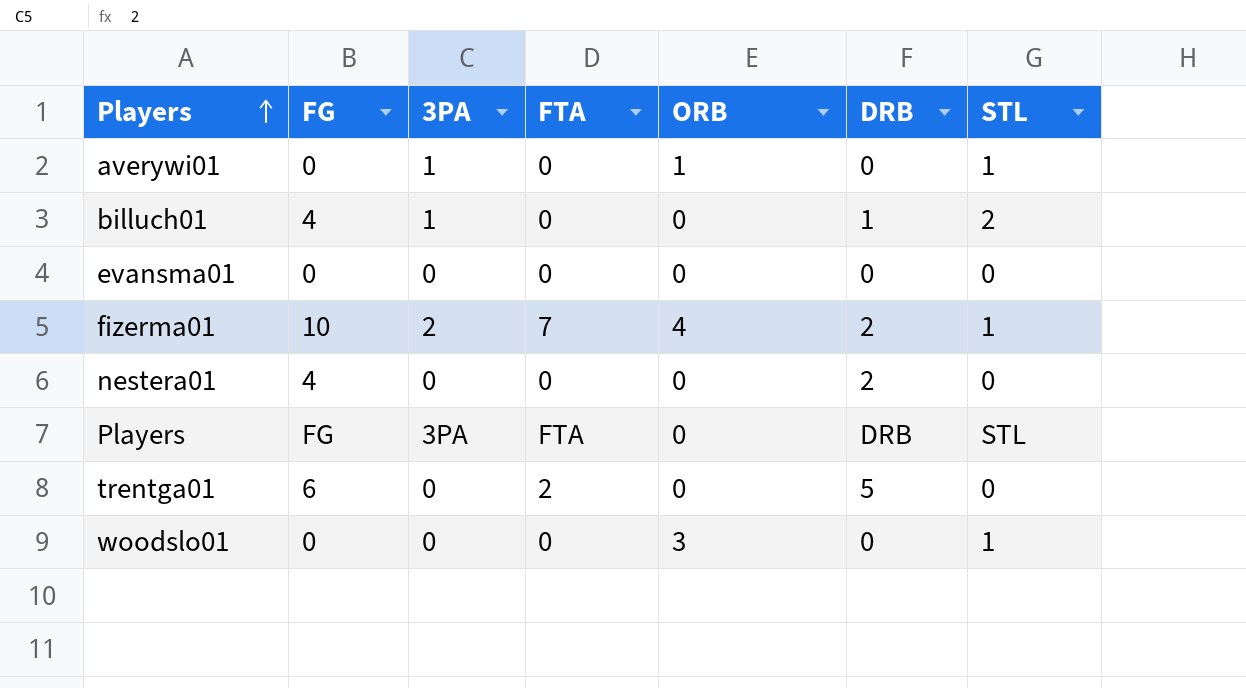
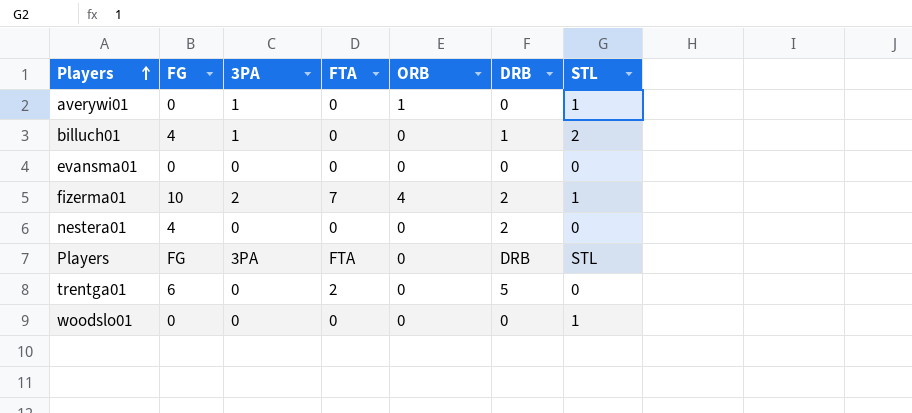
woodslo01 | ORB: 3 -> 0

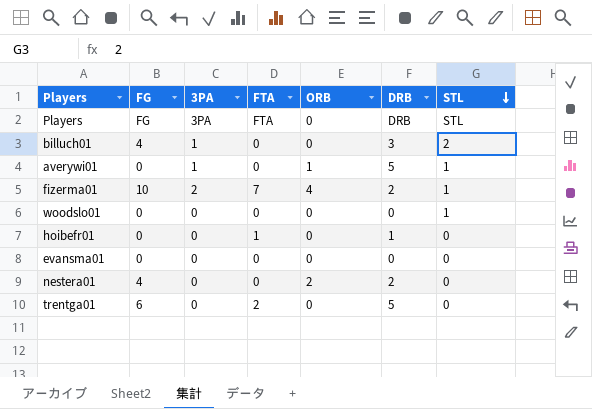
row order: Players ascending -> STL descending
billuch01 | DRB: 1 -> 3
averywi01 | DRB: 0 -> 5
row hoibefr01: none -> 0 | 0 | 1 | 0 | 1 | 0
nestera01 | ORB: 0 -> 2

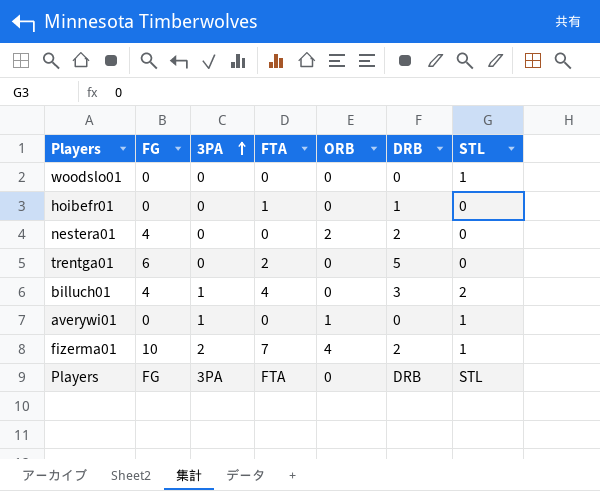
row order: STL descending -> 3PA ascending
row evansma01: 0 | 0 | 0 | 0 | 0 | 0 -> none
billuch01 | FTA: 0 -> 4
averywi01 | DRB: 5 -> 0

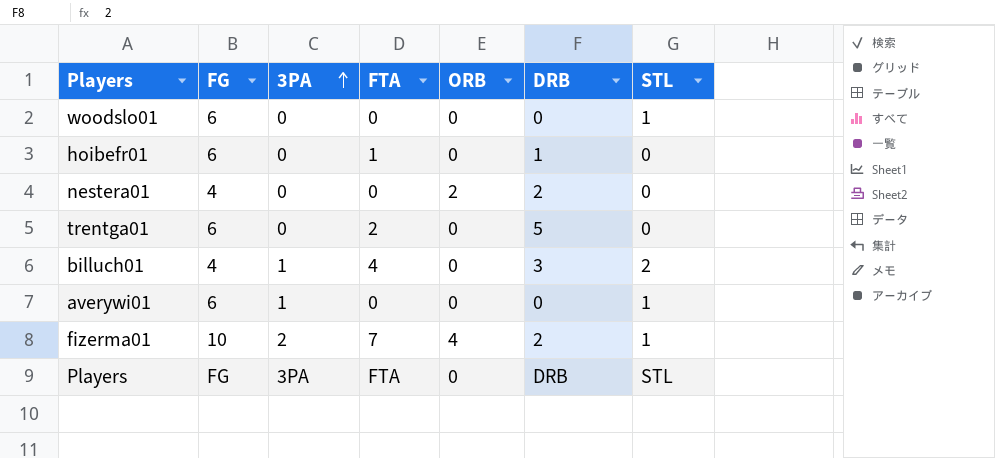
woodslo01 | FG: 0 -> 6
hoibefr01 | FG: 0 -> 6
averywi01 | FG: 0 -> 6
averywi01 | ORB: 1 -> 0

